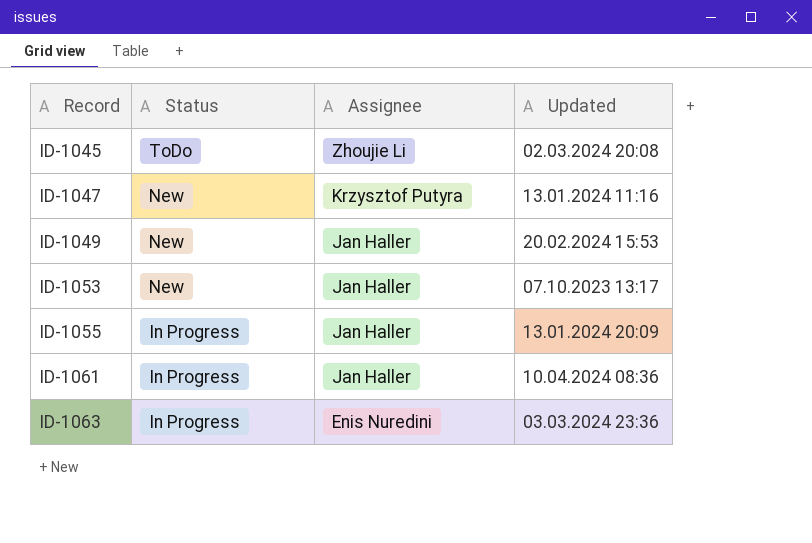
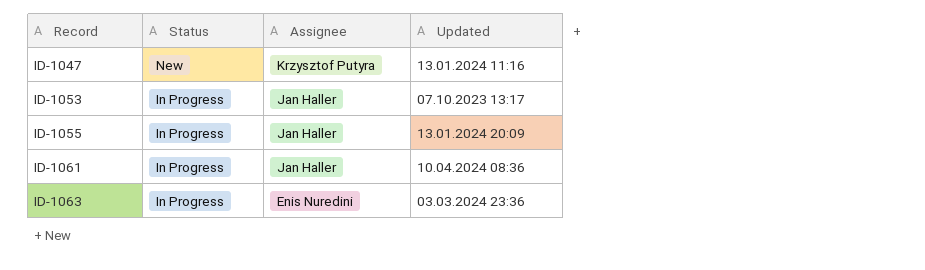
row ID-1045: ToDo | Zhoujie Li | 02.03.2024 20:08 -> none
row ID-1049: New | Jan Haller | 20.02.2024 15:53 -> none
ID-1053 | Status: New -> In Progress

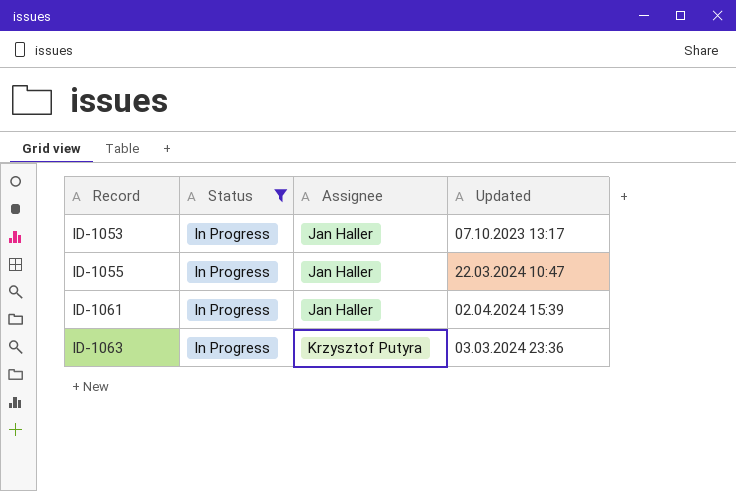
filter: none -> Status = In Progress
ID-1055 | Updated: 13.01.2024 20:09 -> 22.03.2024 10:47
ID-1061 | Updated: 10.04.2024 08:36 -> 02.04.2024 15:39
ID-1063 | Assignee: Enis Nuredini -> Krzysztof Putyra

